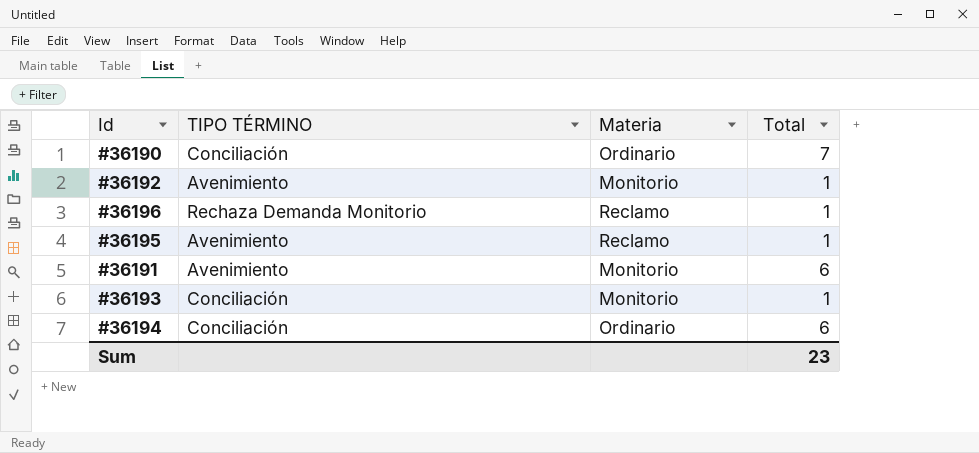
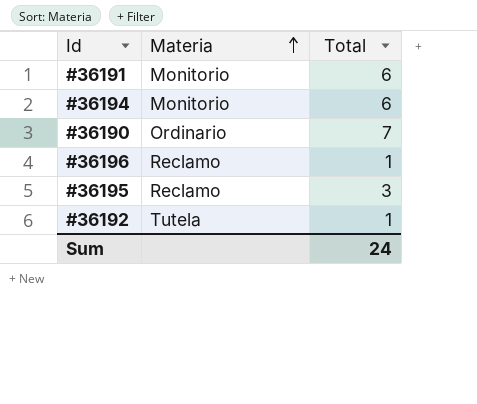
row order: none -> Materia ascending
column TIPO TÉRMINO | position: 2 -> none
row #36193: Conciliación | Monitorio | 1 -> none
#36194 | Materia: Ordinario -> Monitorio
#36195 | Total: 1 -> 3
#36192 | Materia: Monitorio -> Tutela
Sum | Total: 23 -> 24

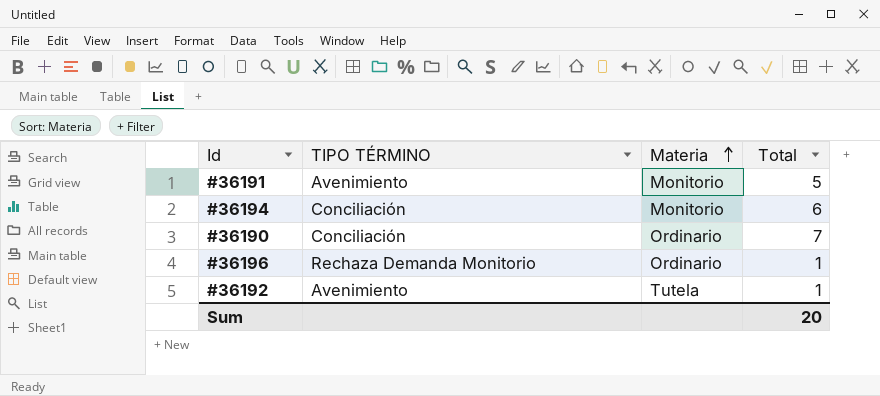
column TIPO TÉRMINO | position: none -> 2
row #36195: Reclamo | 3 -> none
#36191 | Total: 6 -> 5
#36196 | Materia: Reclamo -> Ordinario
Sum | Total: 24 -> 20

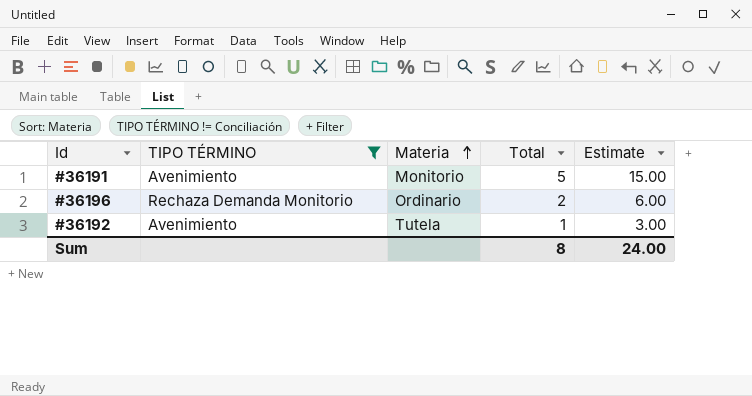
filter: none -> TIPO TÉRMINO != Conciliación
column Estimate | formula: none -> [Total] * 3
#36196 | Total: 1 -> 2
Sum | Total: 20 -> 8

